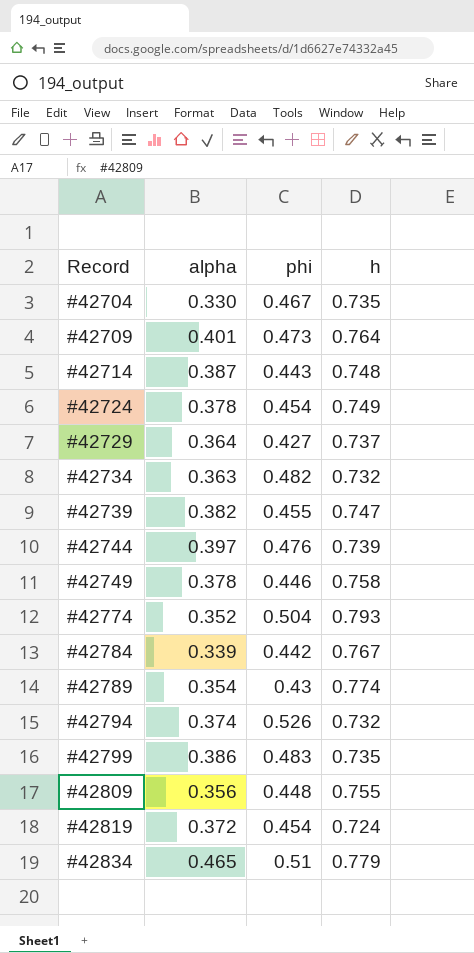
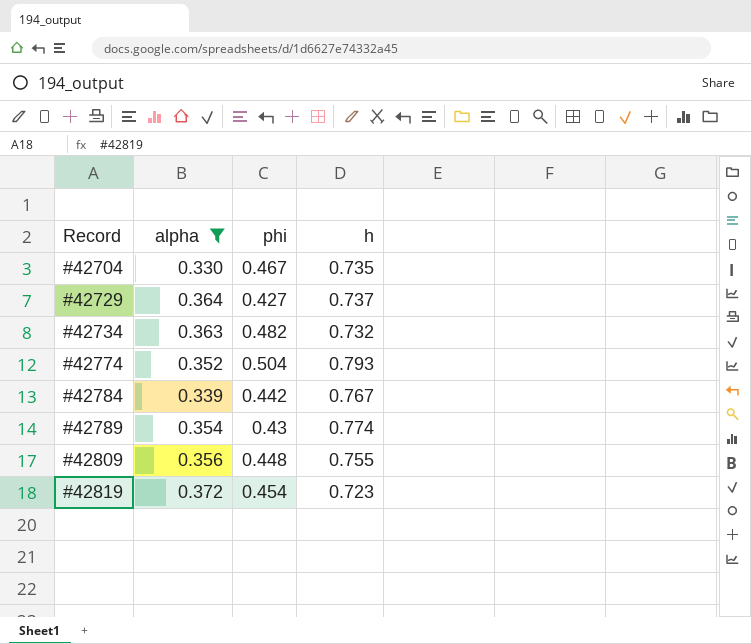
filter: none -> alpha <= 0.372
#42819 | h: 0.724 -> 0.723

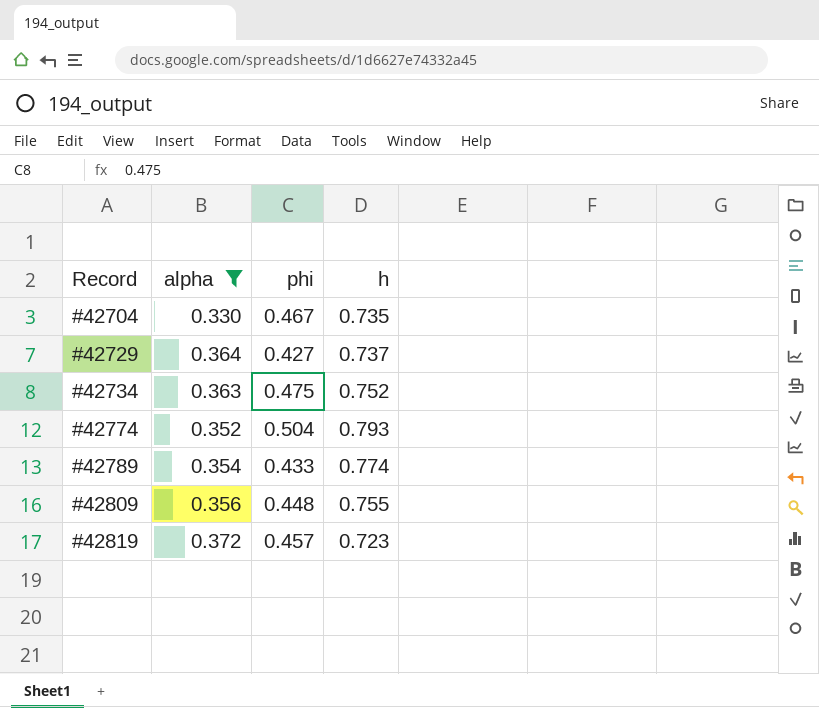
row #42784: 0.339 | 0.442 | 0.767 -> none
#42734 | phi: 0.482 -> 0.475
#42734 | h: 0.732 -> 0.752
#42789 | phi: 0.43 -> 0.433
#42819 | phi: 0.454 -> 0.457

